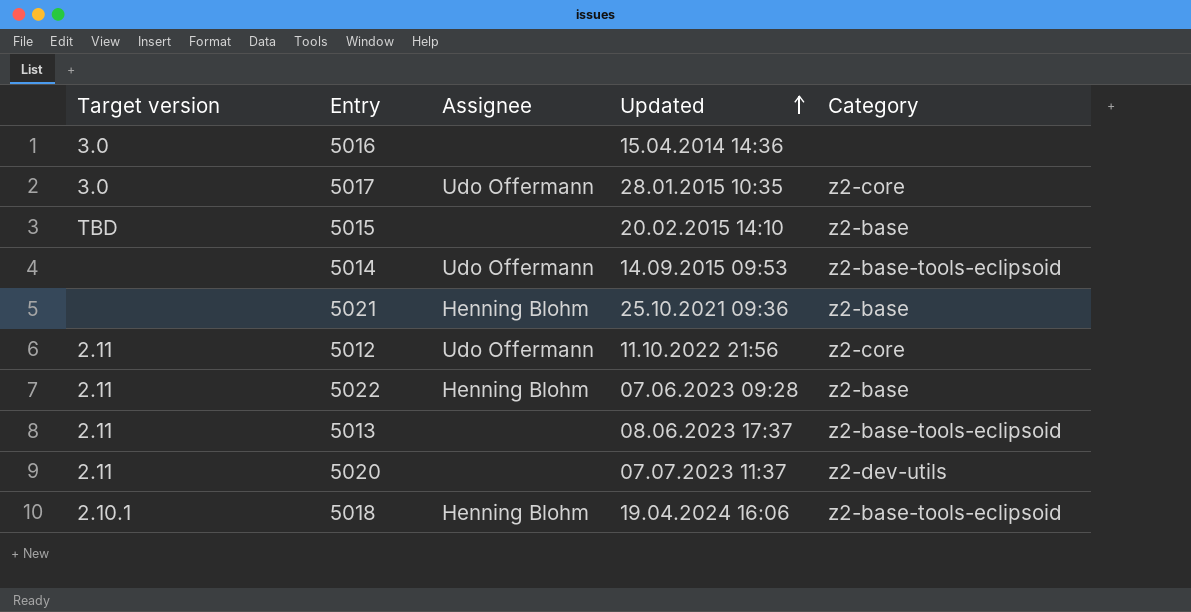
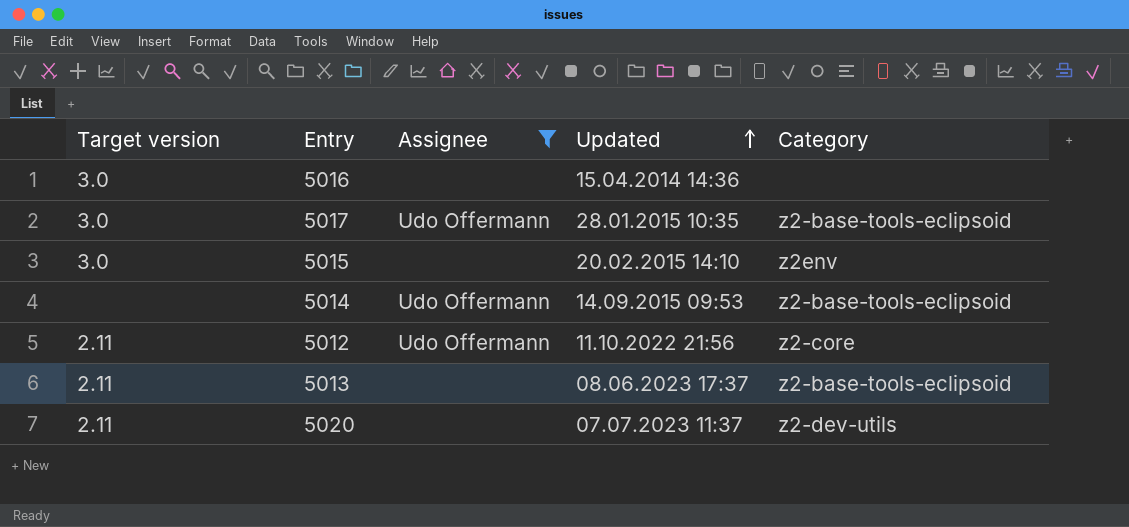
filter: none -> Assignee != Henning Blohm
5017 | Category: z2-core -> z2-base-tools-eclipsoid
5015 | Target version: TBD -> 3.0
5015 | Category: z2-base -> z2env

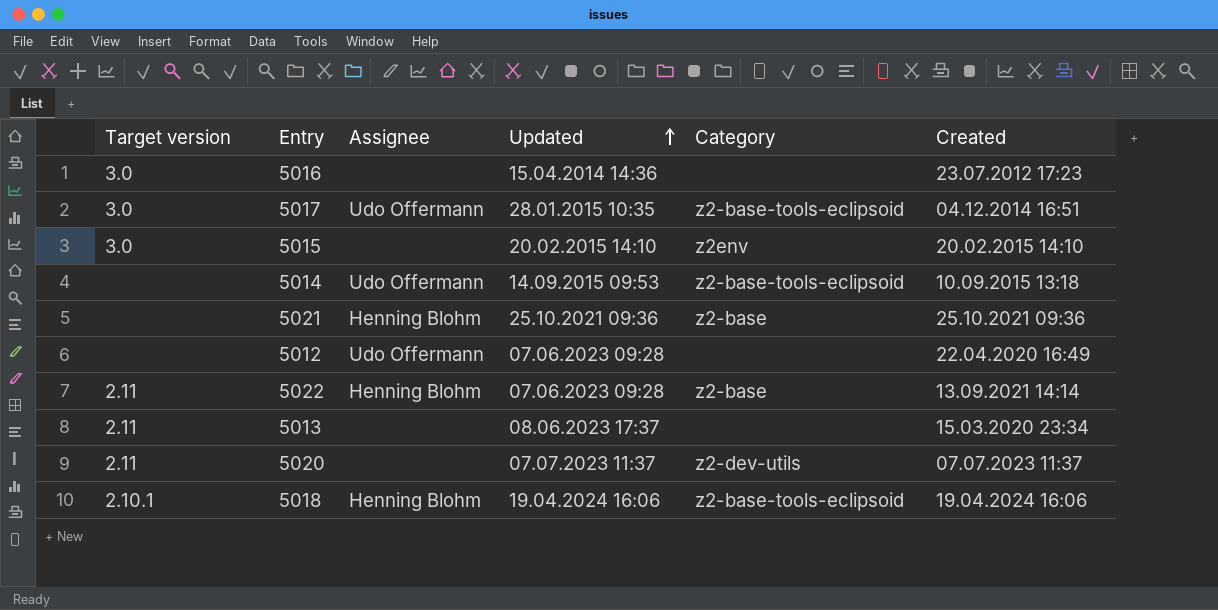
filter: Assignee != Henning Blohm -> none
column Created | position: none -> 6
5012 | Target version: 2.11 -> none
5012 | Updated: 11.10.2022 21:56 -> 07.06.2023 09:28
5012 | Category: z2-core -> none
5013 | Category: z2-base-tools-eclipsoid -> none

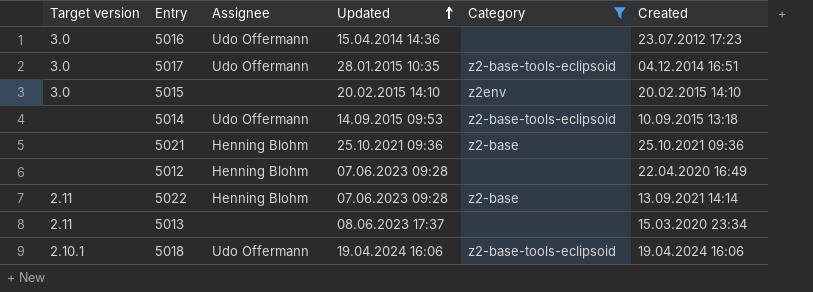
filter: none -> Category != z2-dev-utils
5016 | Assignee: none -> Udo Offermann
5012 | Assignee: Udo Offermann -> Henning Blohm
5018 | Assignee: Henning Blohm -> Udo Offermann

